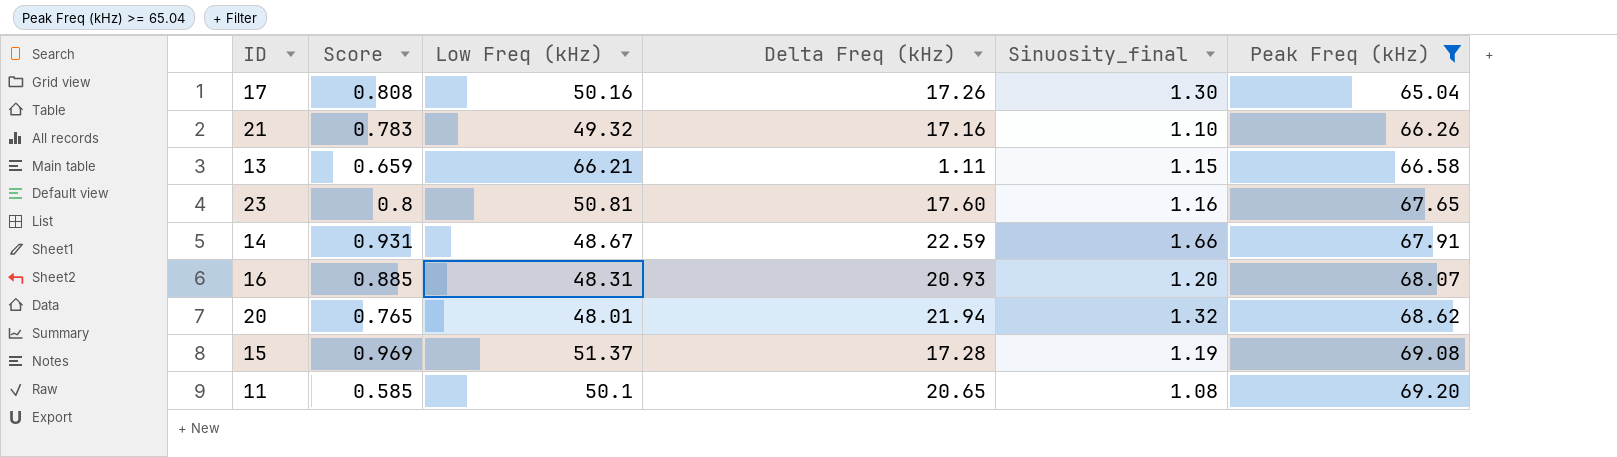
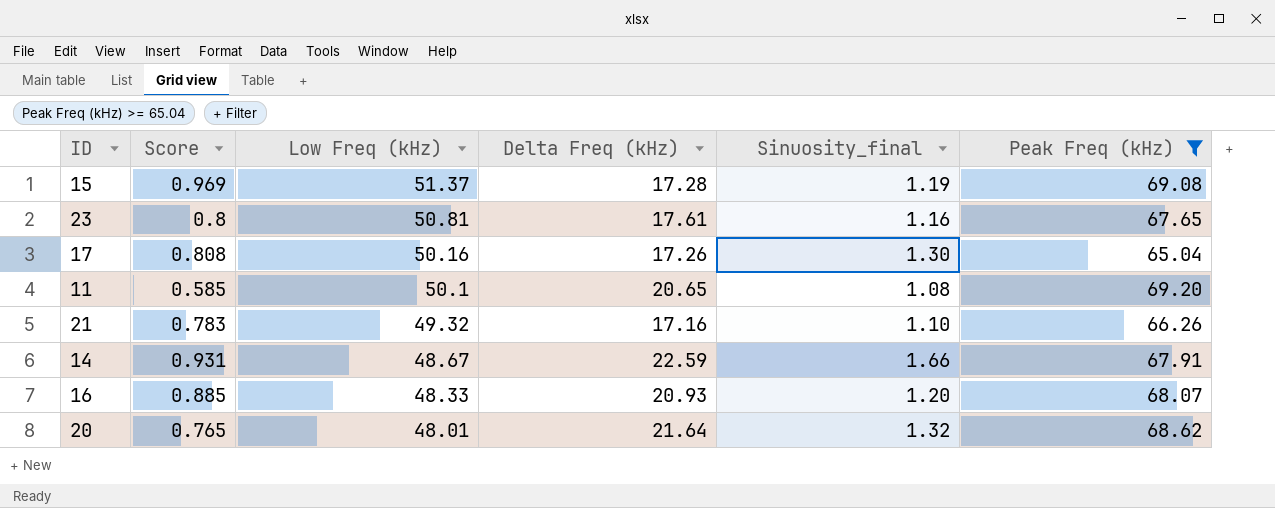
row order: Peak Freq (kHz) ascending -> Low Freq (kHz) descending
row 13: 0.659 | 66.21 | 1.11 | 1.15 | 66.58 -> none
23 | Delta Freq (kHz): 17.60 -> 17.61
16 | Low Freq (kHz): 48.31 -> 48.33
20 | Delta Freq (kHz): 21.94 -> 21.64

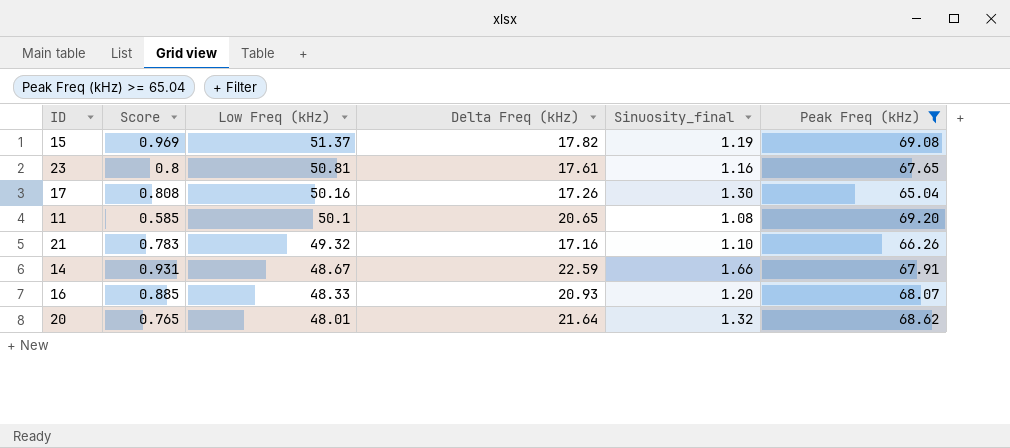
15 | Delta Freq (kHz): 17.28 -> 17.82

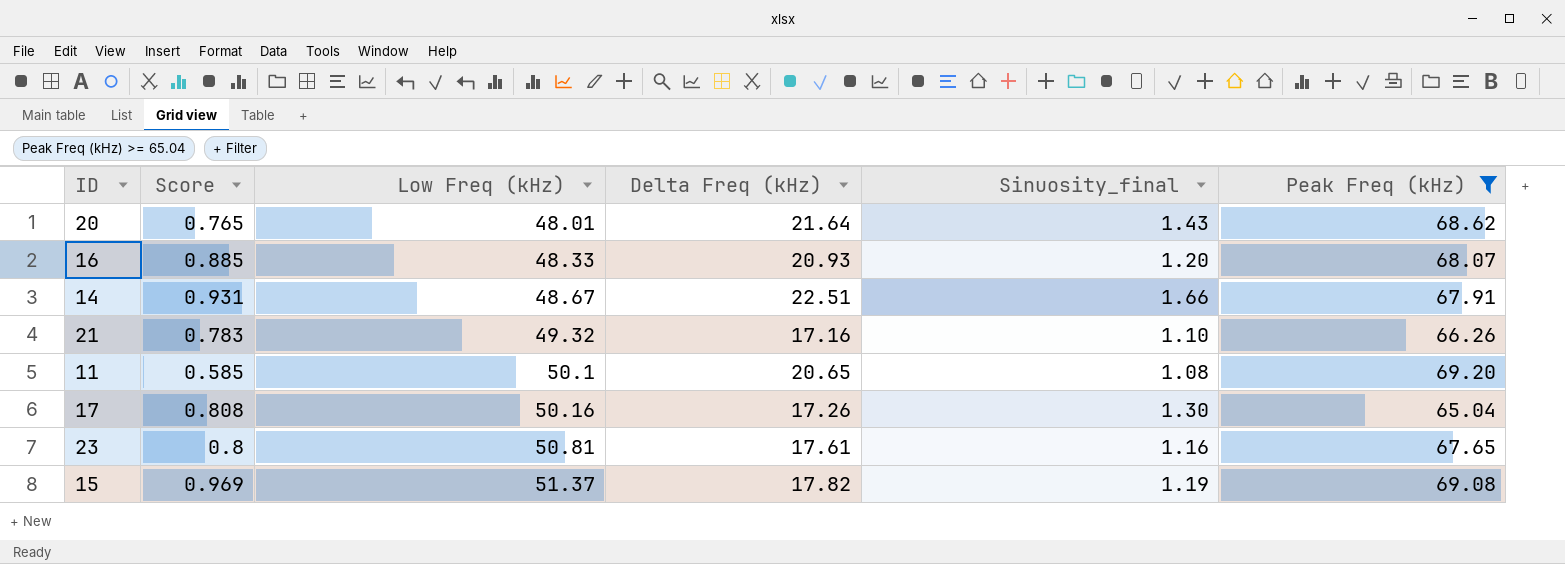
row order: Low Freq (kHz) descending -> Low Freq (kHz) ascending
20 | Sinuosity_final: 1.32 -> 1.43
14 | Delta Freq (kHz): 22.59 -> 22.51

